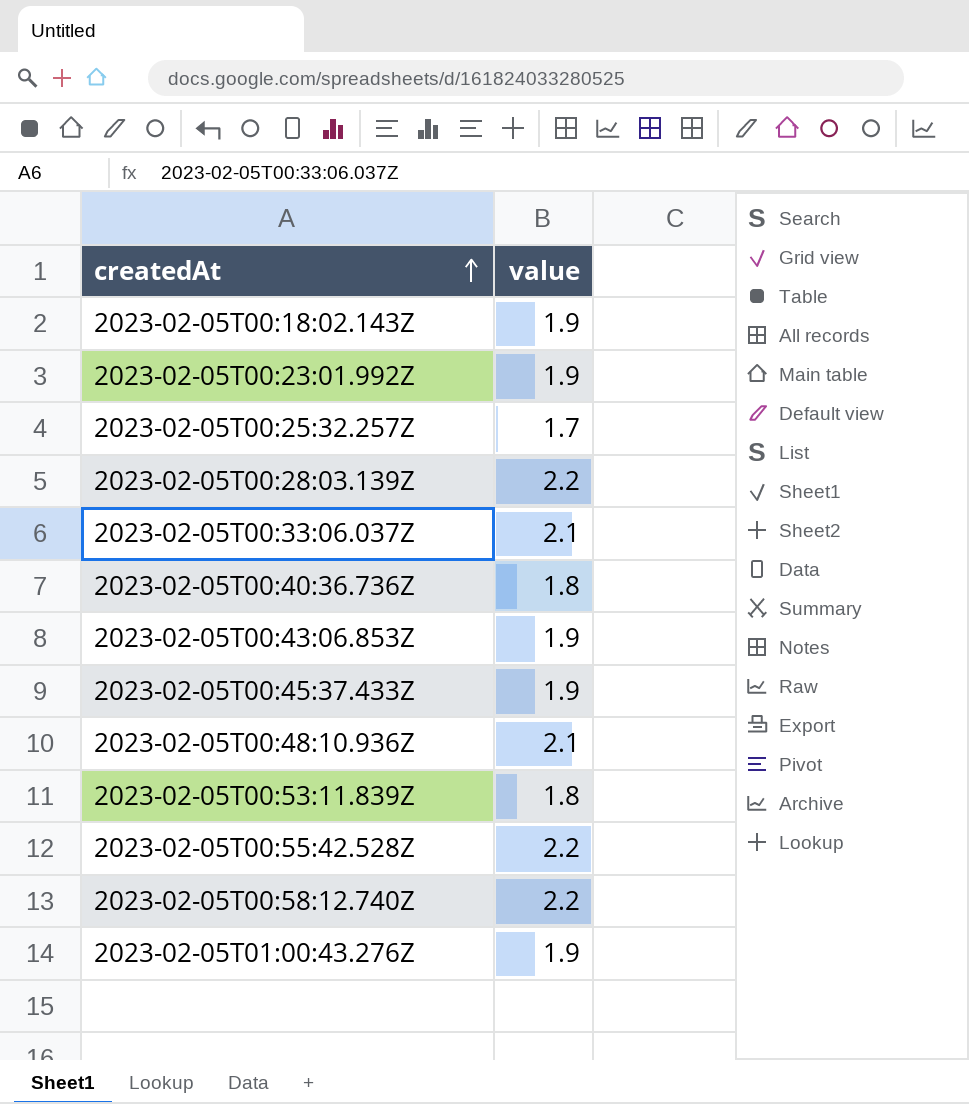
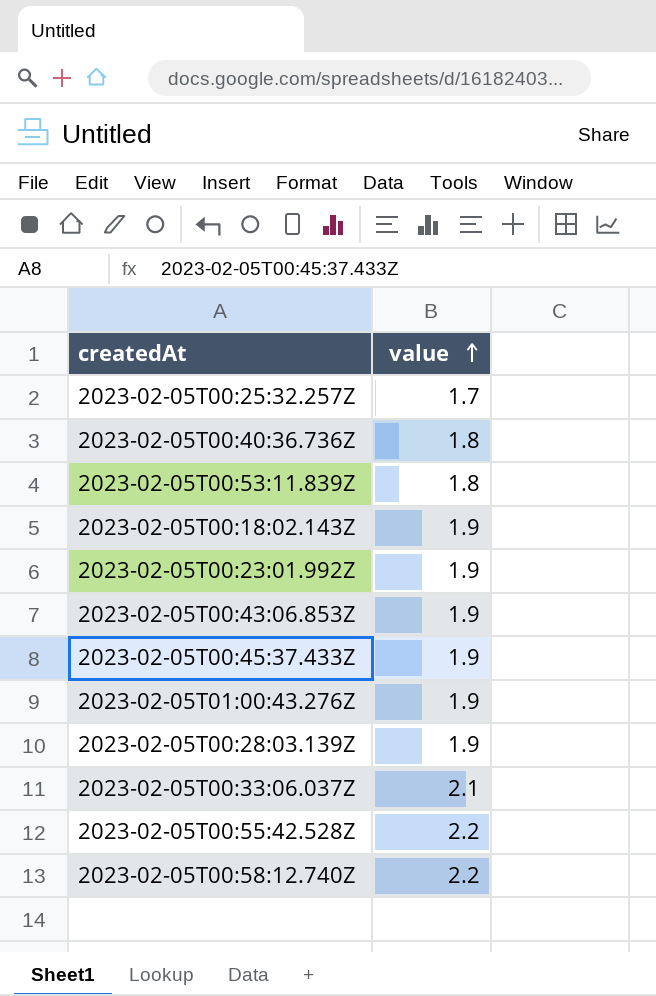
row order: createdAt ascending -> value ascending
row 2023-02-05T00:48:10.936Z: 2.1 -> none
2023-02-05T00:28:03.139Z | value: 2.2 -> 1.9

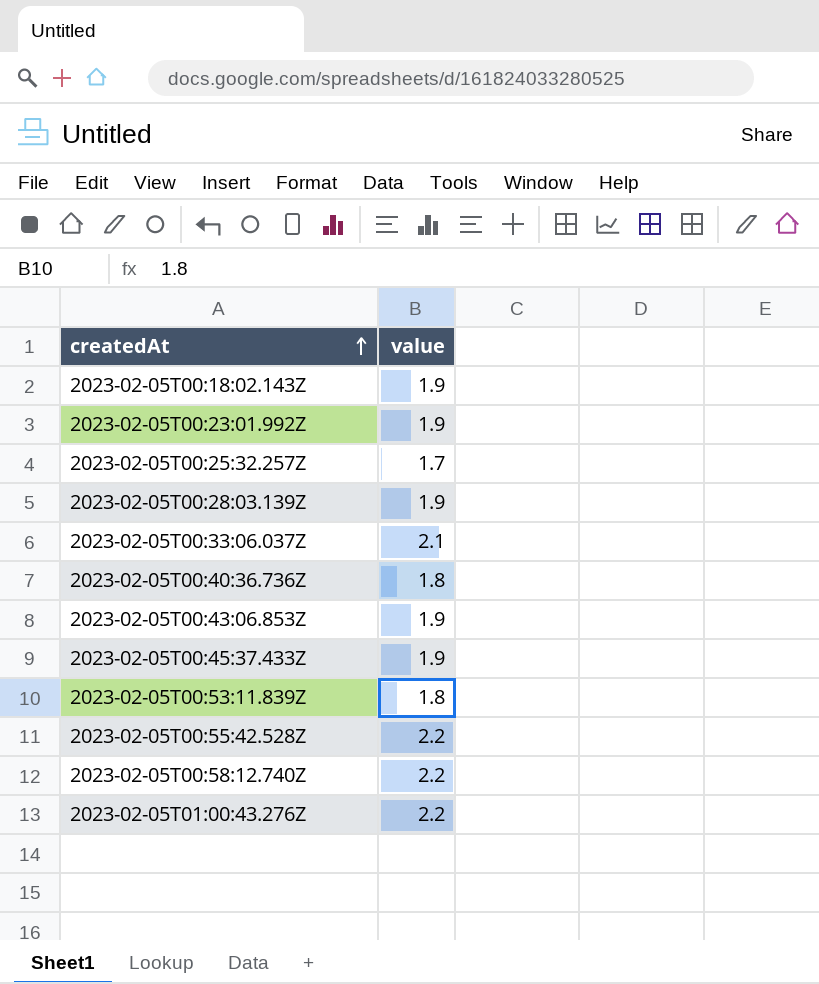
row order: value ascending -> createdAt ascending
2023-02-05T01:00:43.276Z | value: 1.9 -> 2.2

